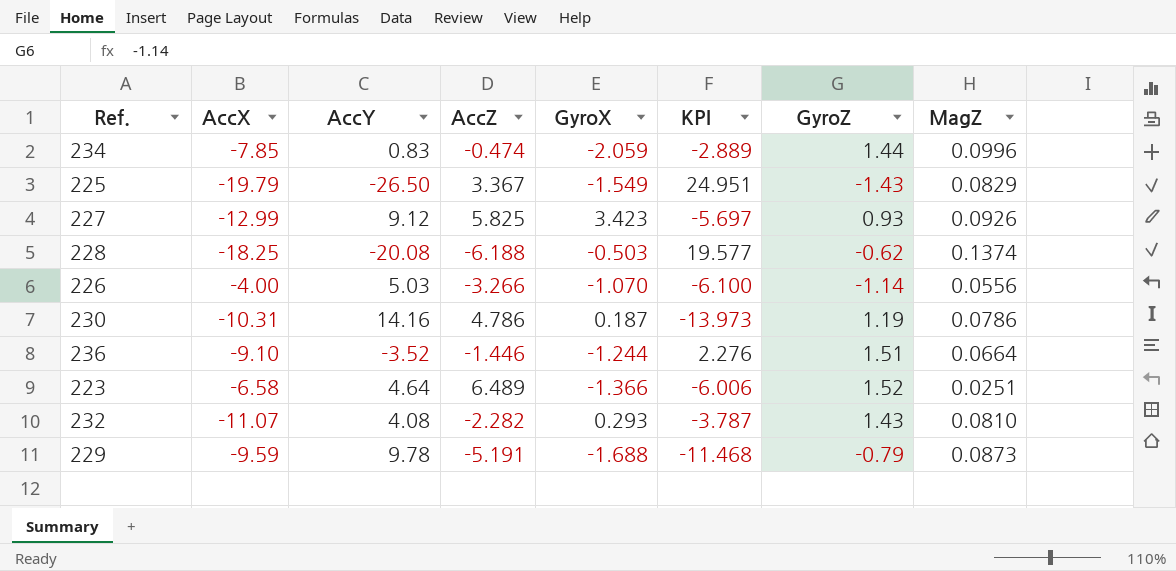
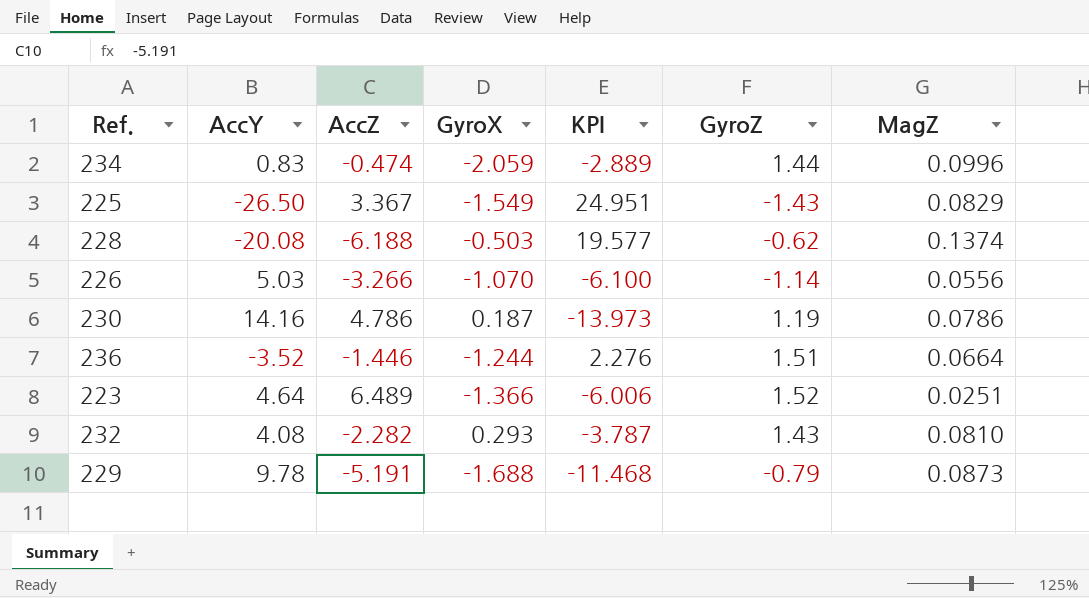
column AccX | position: 2 -> none
row 227: -12.99 | 9.12 | 5.825 | 3.423 | -5.697 | 0.93 | 0.0926 -> none

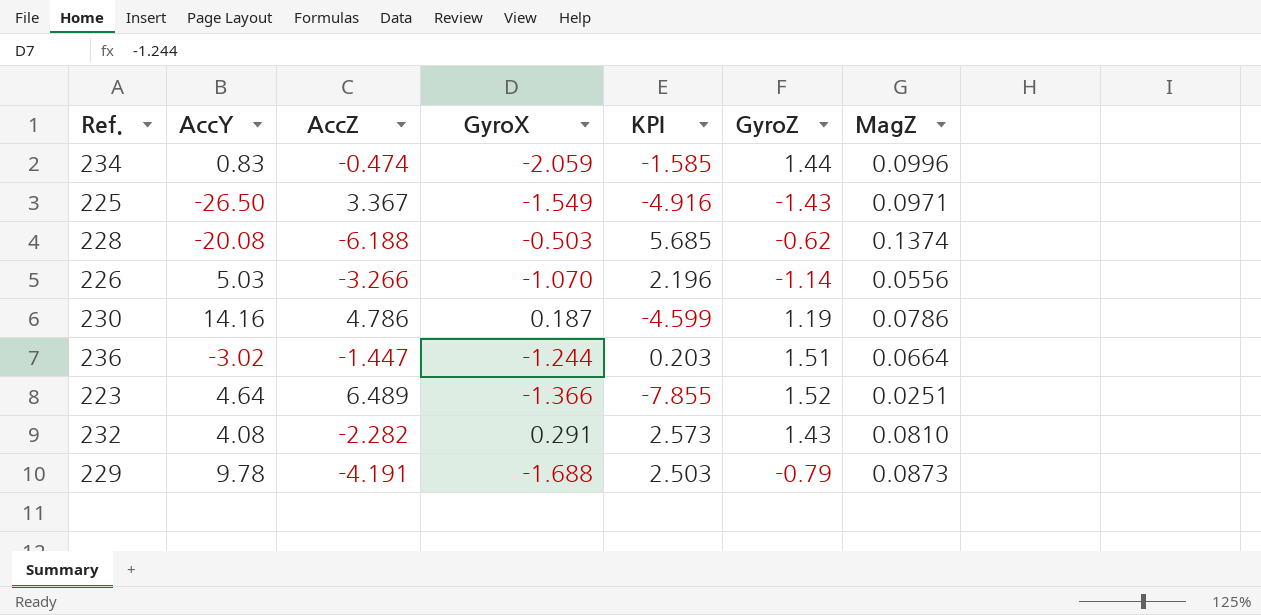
column KPI | formula: [GyroX] - [AccY] -> [GyroX] - [AccZ]
225 | MagZ: 0.0829 -> 0.0971
236 | AccY: -3.52 -> -3.02
236 | AccZ: -1.446 -> -1.447
232 | GyroX: 0.293 -> 0.291
229 | AccZ: -5.191 -> -4.191

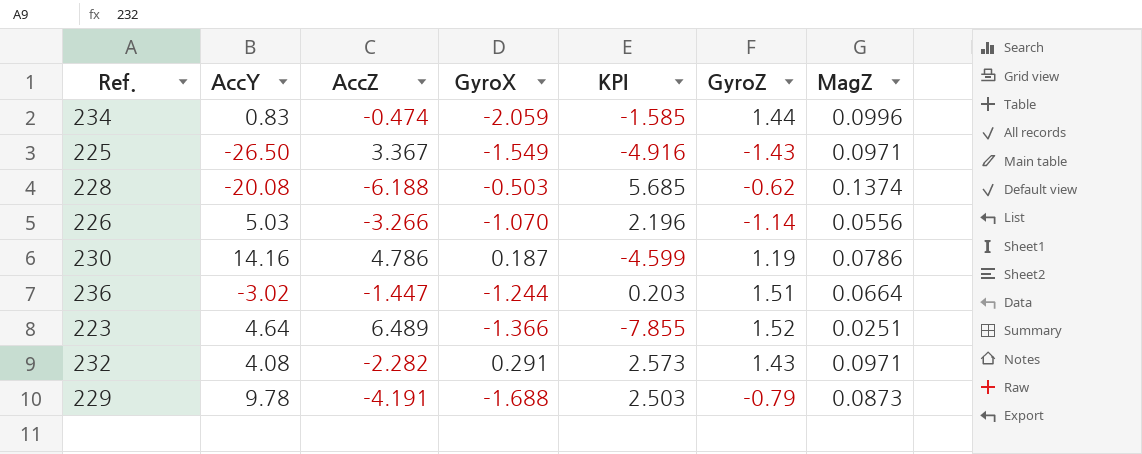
232 | MagZ: 0.0810 -> 0.0971

